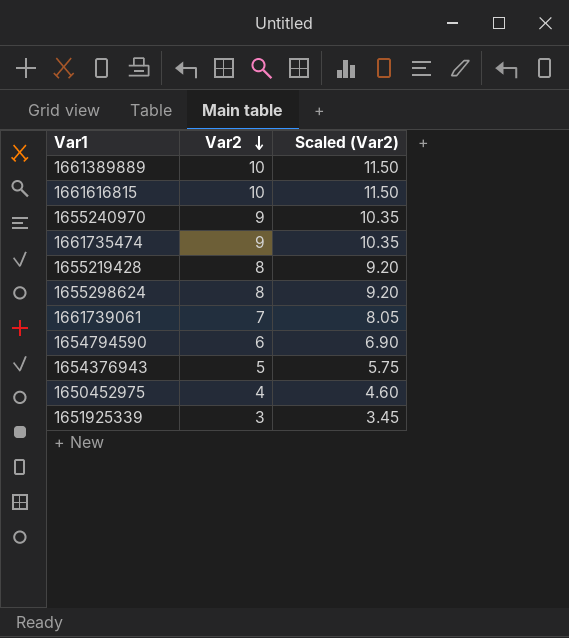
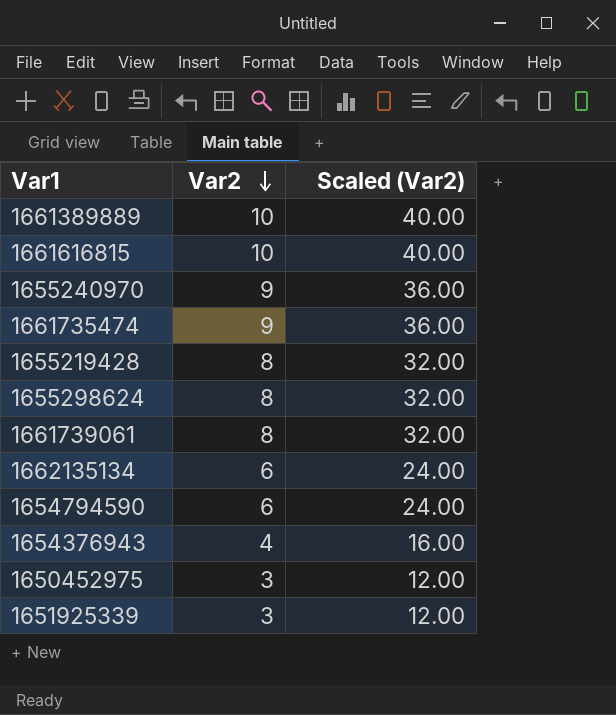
column Scaled (Var2) | formula: [Var2] * 1.15 -> [Var2] * 4
1661739061 | Var2: 7 -> 8
row 1662135134: none -> 6 | 24.00
1654376943 | Var2: 5 -> 4
1650452975 | Var2: 4 -> 3

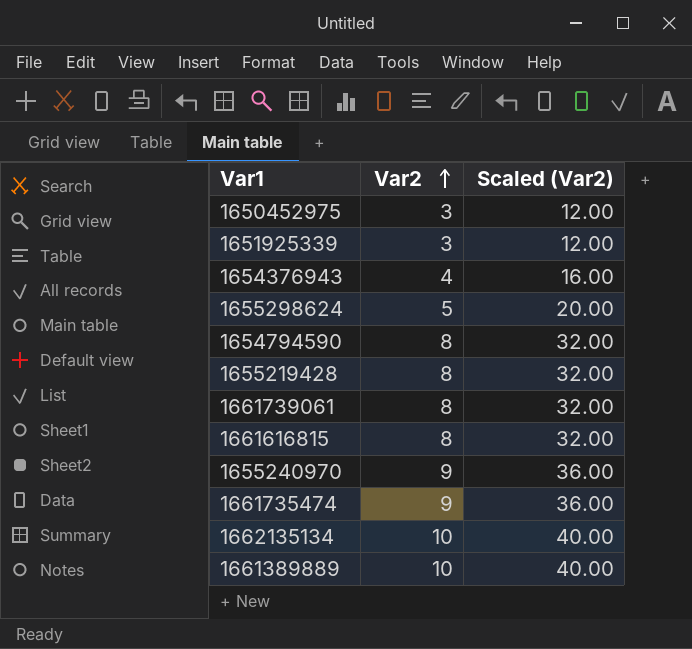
row order: Var2 descending -> Var2 ascending
1655298624 | Var2: 8 -> 5
1655298624 | Scaled (Var2): 32.00 -> 20.00
1654794590 | Var2: 6 -> 8
1654794590 | Scaled (Var2): 24.00 -> 32.00
1661616815 | Var2: 10 -> 8
1661616815 | Scaled (Var2): 40.00 -> 32.00
1662135134 | Var2: 6 -> 10
1662135134 | Scaled (Var2): 24.00 -> 40.00

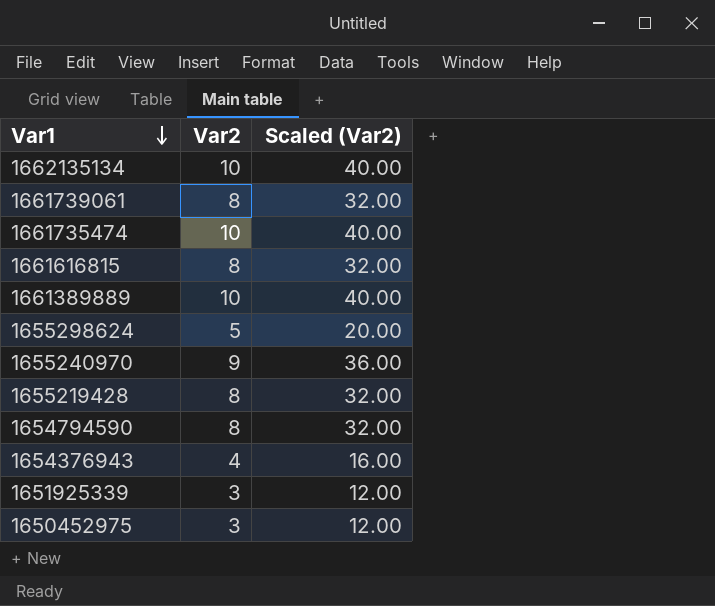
row order: Var2 ascending -> Var1 descending
1661735474 | Var2: 9 -> 10
1661735474 | Scaled (Var2): 36.00 -> 40.00

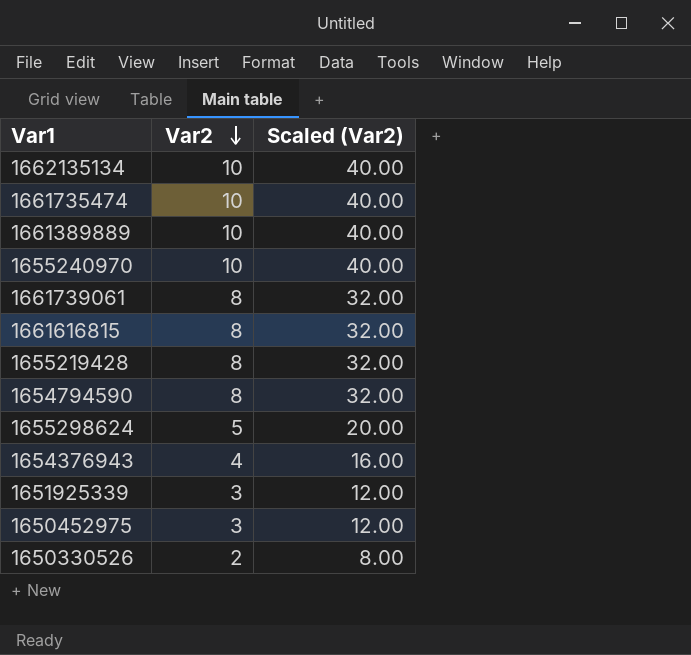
row order: Var1 descending -> Var2 descending
1655240970 | Var2: 9 -> 10
1655240970 | Scaled (Var2): 36.00 -> 40.00
row 1650330526: none -> 2 | 8.00

